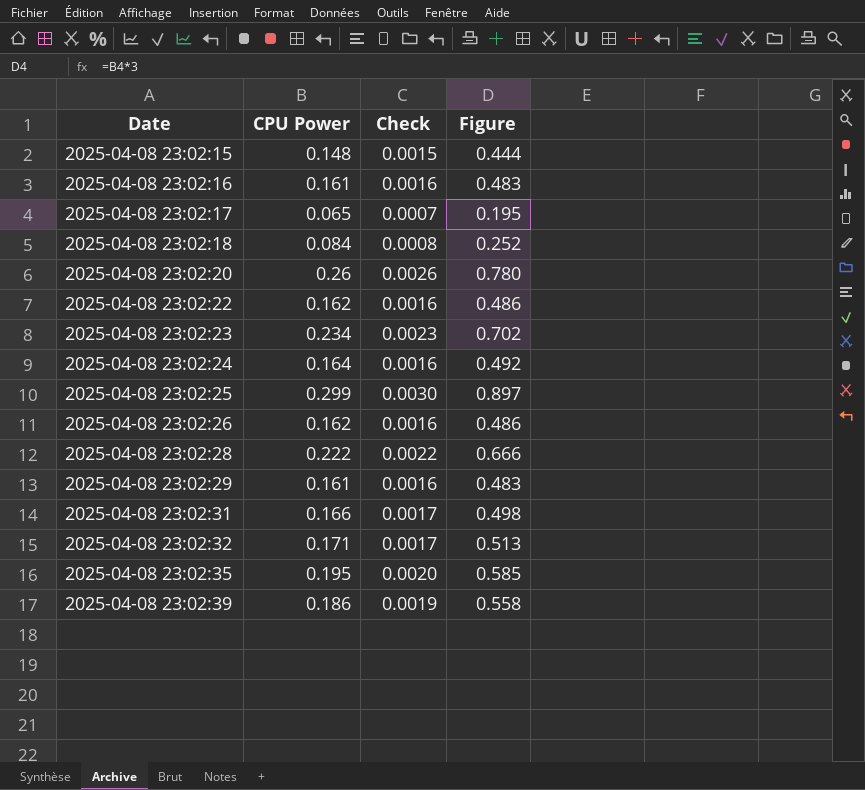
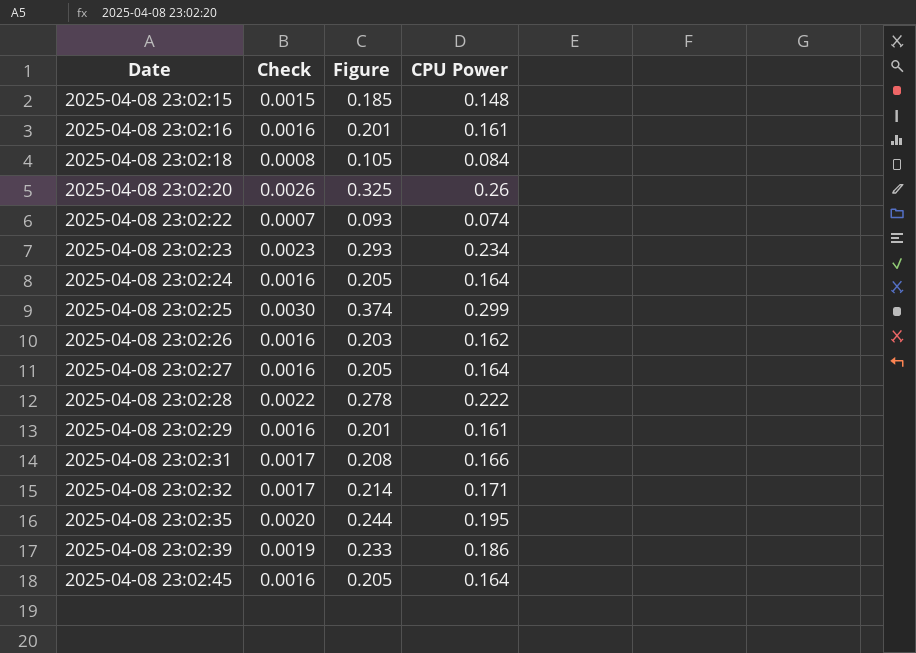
column Figure | formula: [CPU Power] * 3 -> [CPU Power] * 1.25
column CPU Power | position: 2 -> 4
row 2025-04-08 23:02:17: 0.065 | 0.0007 | 0.195 -> none
2025-04-08 23:02:22 | Check: 0.0016 -> 0.0007
2025-04-08 23:02:22 | CPU Power: 0.162 -> 0.074
row 2025-04-08 23:02:27: none -> 0.0016 | 0.205 | 0.164
row 2025-04-08 23:02:45: none -> 0.0016 | 0.205 | 0.164

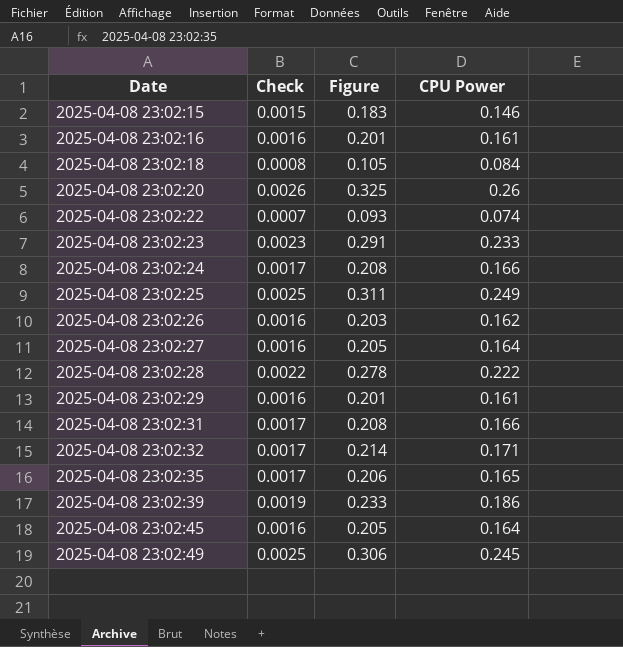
2025-04-08 23:02:15 | Figure: 0.185 -> 0.183
2025-04-08 23:02:15 | CPU Power: 0.148 -> 0.146
2025-04-08 23:02:23 | Figure: 0.293 -> 0.291
2025-04-08 23:02:23 | CPU Power: 0.234 -> 0.233
2025-04-08 23:02:24 | Check: 0.0016 -> 0.0017
2025-04-08 23:02:24 | Figure: 0.205 -> 0.208
2025-04-08 23:02:24 | CPU Power: 0.164 -> 0.166
2025-04-08 23:02:25 | Check: 0.0030 -> 0.0025
2025-04-08 23:02:25 | Figure: 0.374 -> 0.311
2025-04-08 23:02:25 | CPU Power: 0.299 -> 0.249
2025-04-08 23:02:35 | Check: 0.0020 -> 0.0017
2025-04-08 23:02:35 | Figure: 0.244 -> 0.206
2025-04-08 23:02:35 | CPU Power: 0.195 -> 0.165
row 2025-04-08 23:02:49: none -> 0.0025 | 0.306 | 0.245

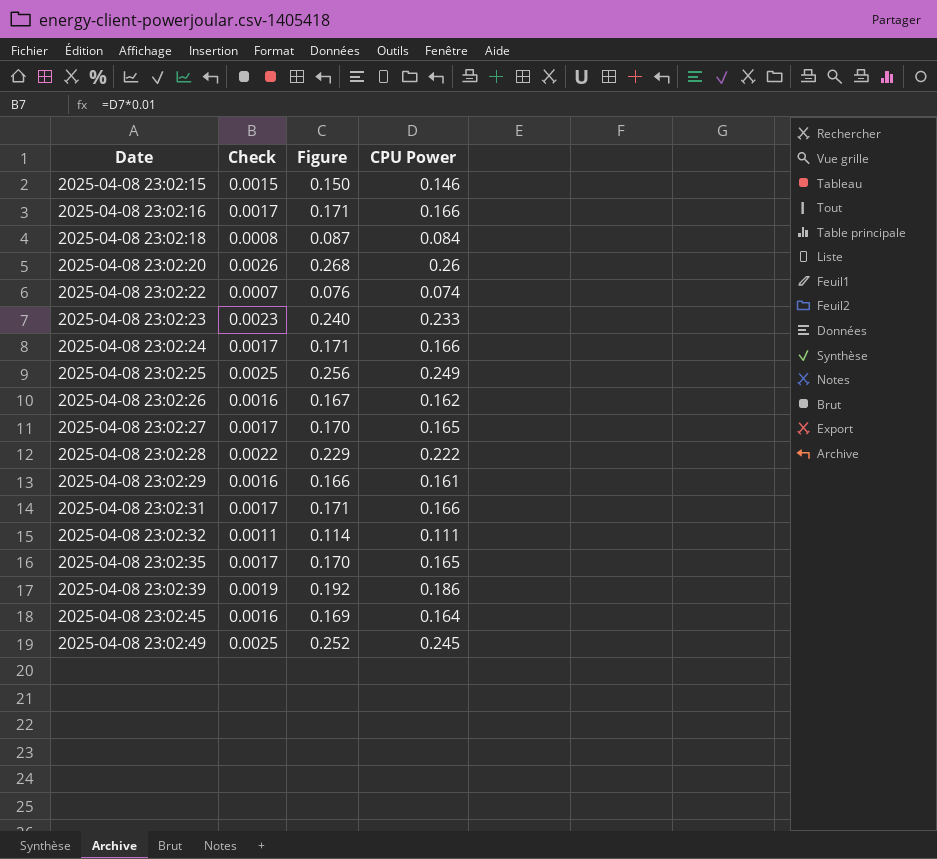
column Figure | formula: [CPU Power] * 1.25 -> [CPU Power] * 1.03
2025-04-08 23:02:16 | Check: 0.0016 -> 0.0017
2025-04-08 23:02:16 | CPU Power: 0.161 -> 0.166
2025-04-08 23:02:27 | Check: 0.0016 -> 0.0017
2025-04-08 23:02:27 | CPU Power: 0.164 -> 0.165
2025-04-08 23:02:32 | Check: 0.0017 -> 0.0011
2025-04-08 23:02:32 | CPU Power: 0.171 -> 0.111

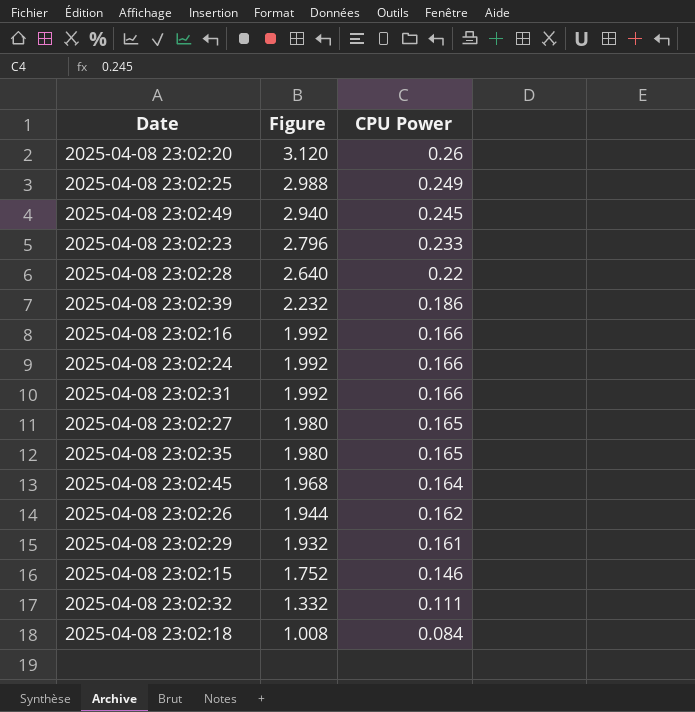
row order: Date ascending -> Figure descending
column Check | formula: [CPU Power] * 0.01 -> none
column Figure | formula: [CPU Power] * 1.03 -> [CPU Power] * 12
row 2025-04-08 23:02:22: 0.0007 | 0.076 | 0.074 -> none
2025-04-08 23:02:28 | CPU Power: 0.222 -> 0.22

